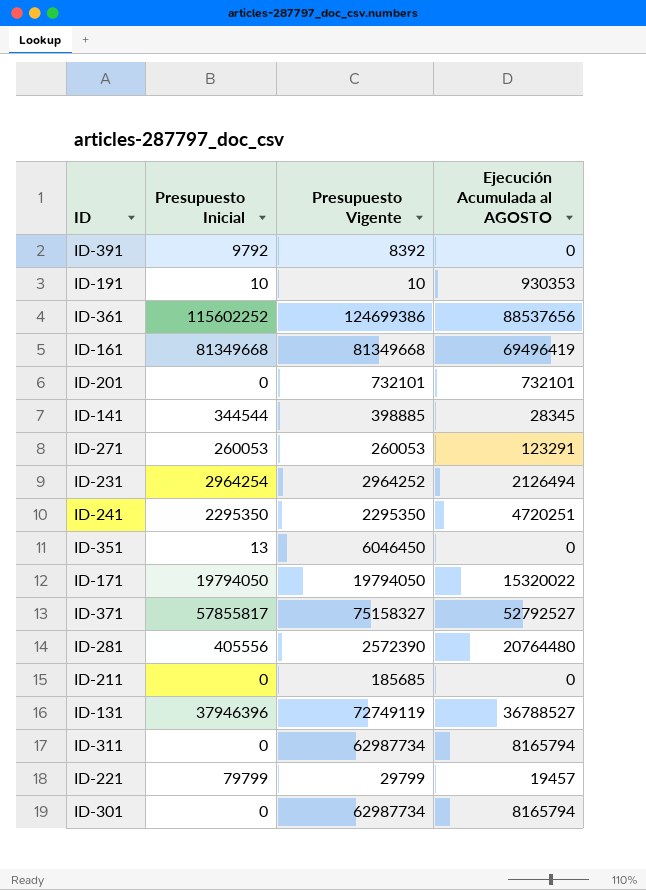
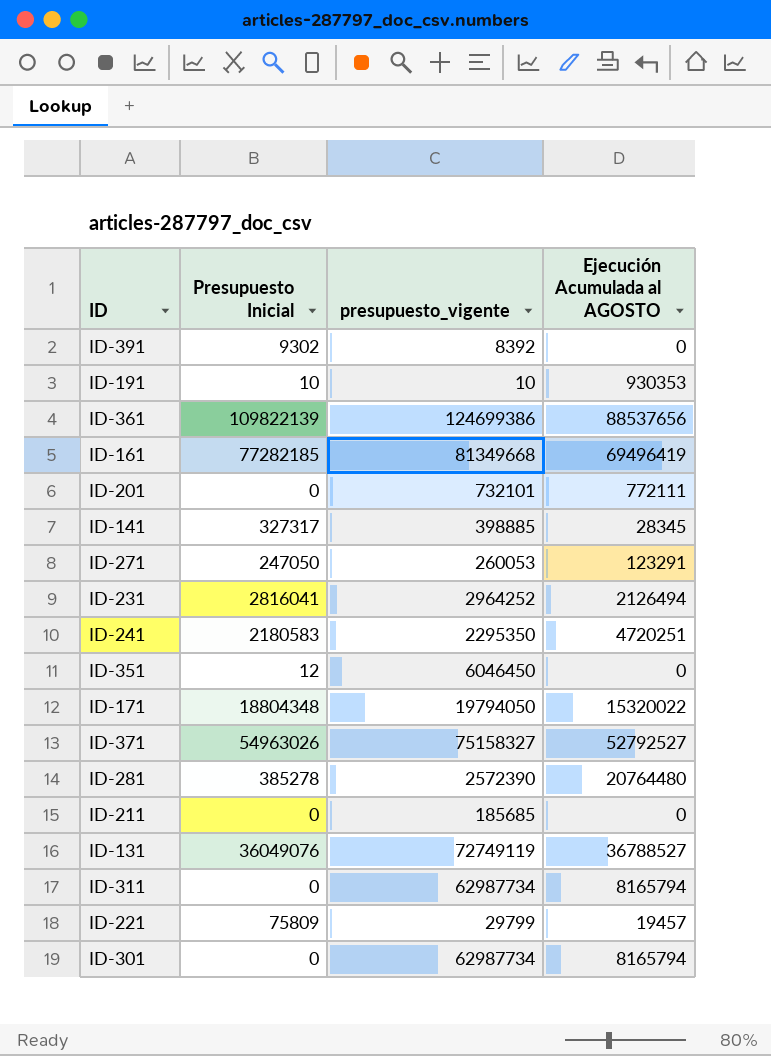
column name: Presupuesto Vigente -> presupuesto_vigente
ID-391 | Presupuesto Inicial: 9792 -> 9302
ID-361 | Presupuesto Inicial: 115602252 -> 109822139
ID-161 | Presupuesto Inicial: 81349668 -> 77282185
ID-201 | Ejecución Acumulada al AGOSTO: 732101 -> 772111
ID-141 | Presupuesto Inicial: 344544 -> 327317
ID-271 | Presupuesto Inicial: 260053 -> 247050
ID-231 | Presupuesto Inicial: 2964254 -> 2816041
ID-241 | Presupuesto Inicial: 2295350 -> 2180583
ID-351 | Presupuesto Inicial: 13 -> 12
ID-171 | Presupuesto Inicial: 19794050 -> 18804348
ID-371 | Presupuesto Inicial: 57855817 -> 54963026
ID-281 | Presupuesto Inicial: 405556 -> 385278
ID-131 | Presupuesto Inicial: 37946396 -> 36049076
ID-221 | Presupuesto Inicial: 79799 -> 75809

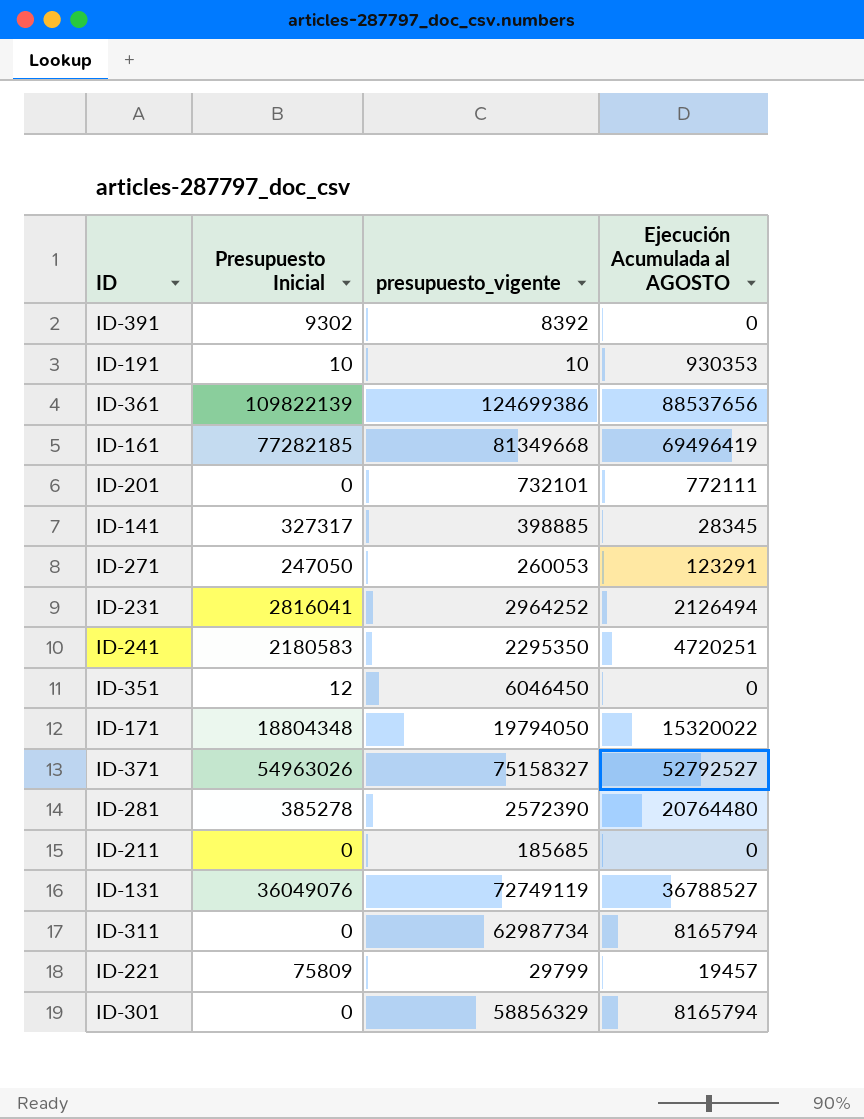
ID-301 | presupuesto_vigente: 62987734 -> 58856329

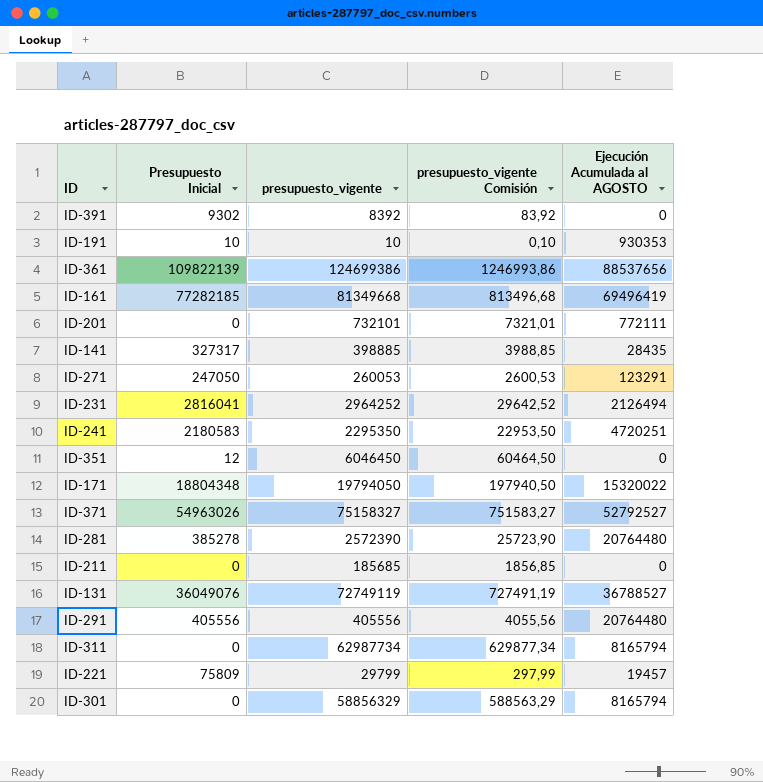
column presupuesto_vigente Comisión | formula: none -> [presupuesto_vigente] * 0,01
ID-141 | Ejecución Acumulada al AGOSTO: 28345 -> 28435
row ID-291: none -> 405556 | 405556 | 4055,56 | 20764480

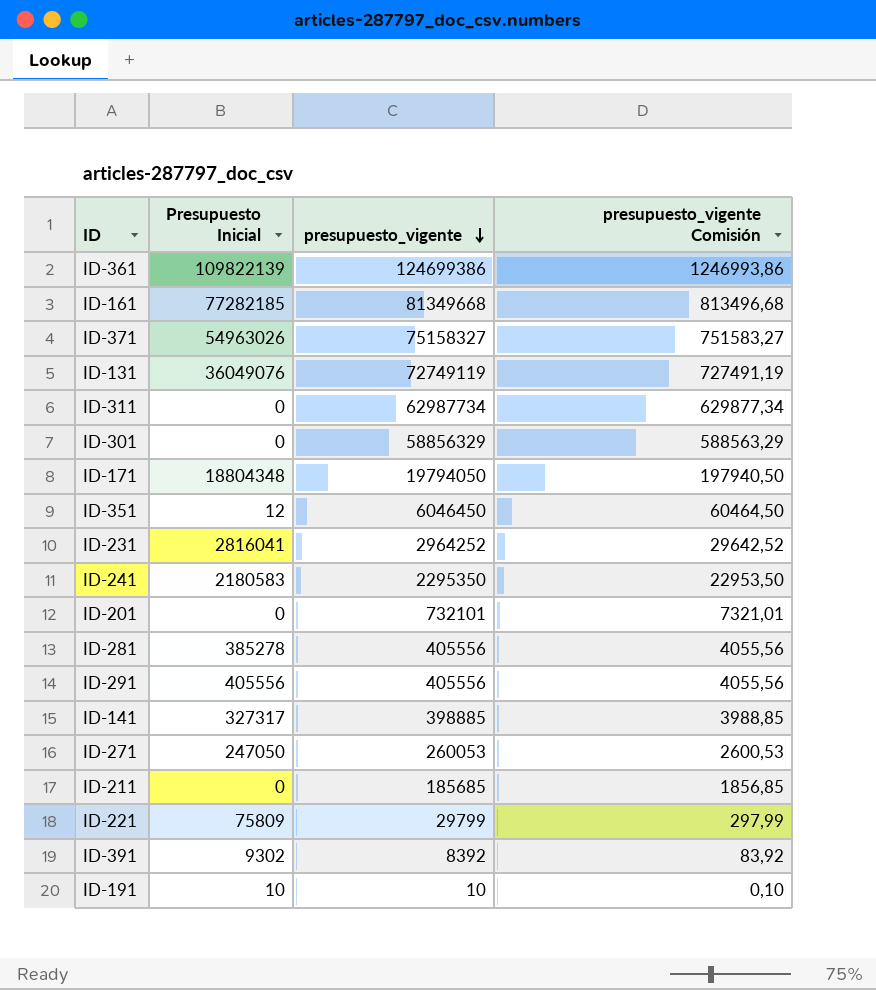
row order: none -> presupuesto_vigente descending
column Ejecución Acumulada al AGOSTO | position: 5 -> none
ID-281 | presupuesto_vigente: 2572390 -> 405556
ID-281 | presupuesto_vigente Comisión: 25723,90 -> 4055,56

